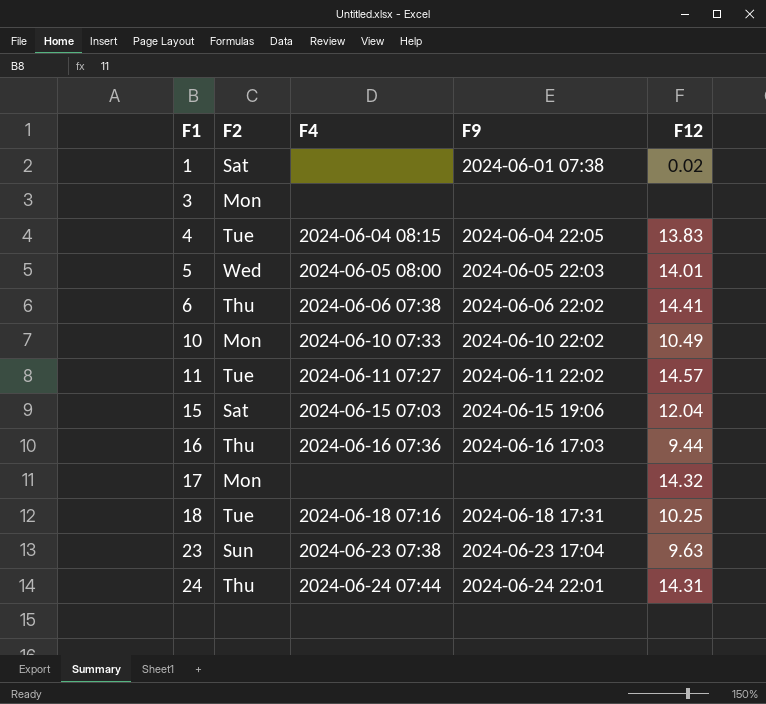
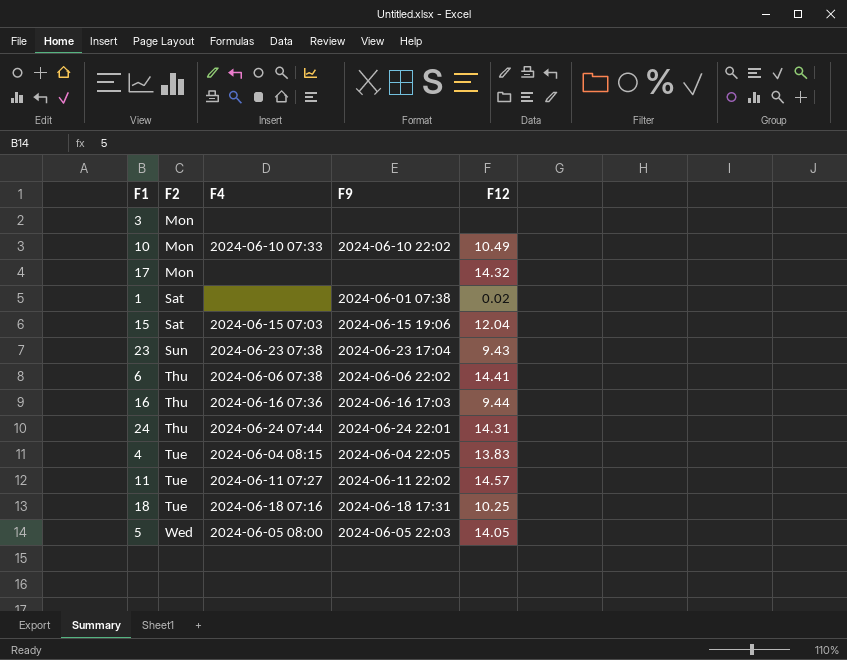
row order: F1 ascending -> F2 ascending
23 | F12: 9.63 -> 9.43
5 | F12: 14.01 -> 14.05

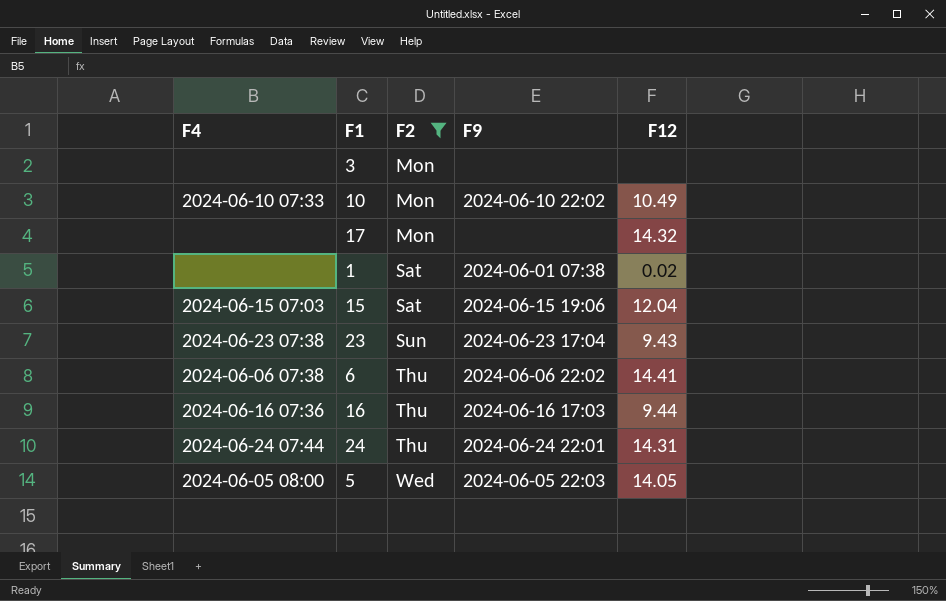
filter: none -> F2 != Tue
column F4 | position: 3 -> 1

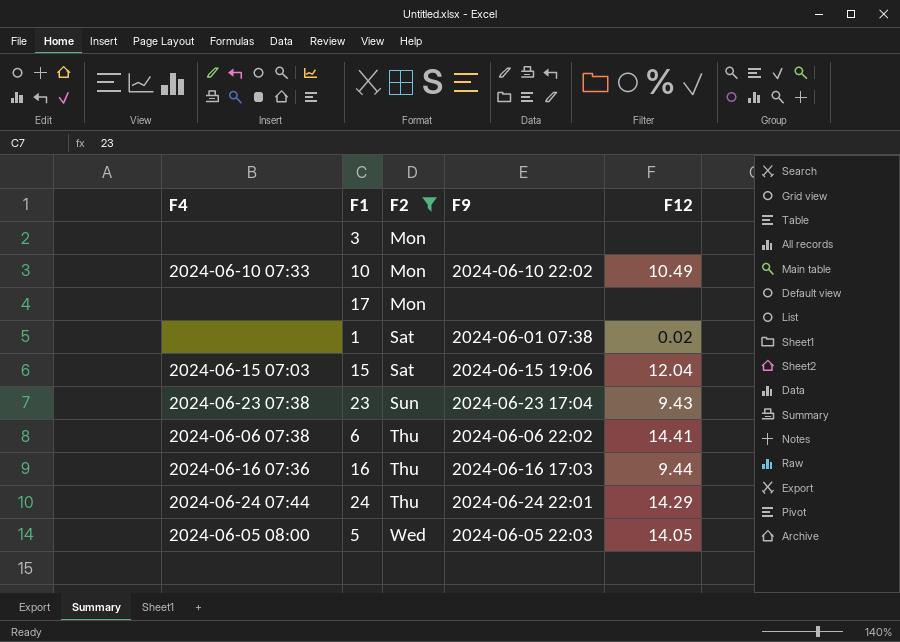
17 | F12: 14.32 -> none
24 | F12: 14.31 -> 14.29

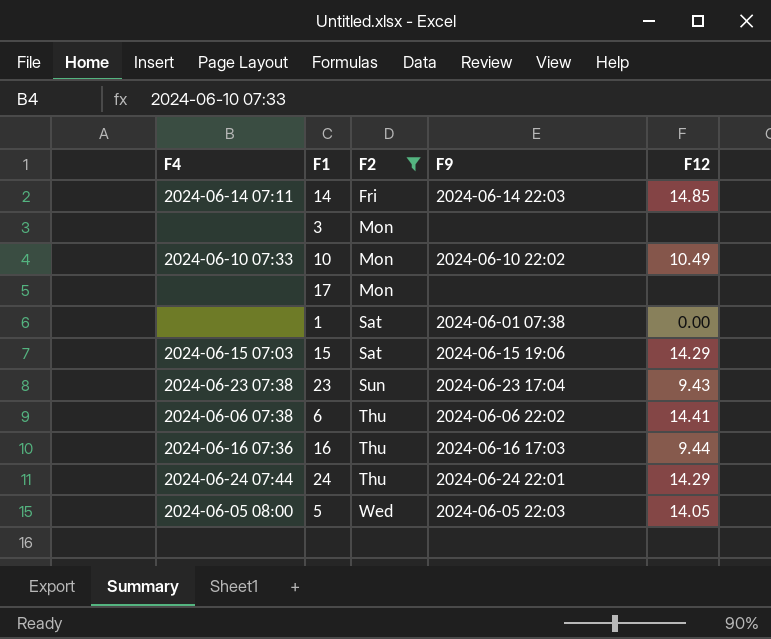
row 14: none -> 2024-06-14 07:11 | Fri | 2024-06-14 22:03 | 14.85
1 | F12: 0.02 -> 0.00
15 | F12: 12.04 -> 14.29

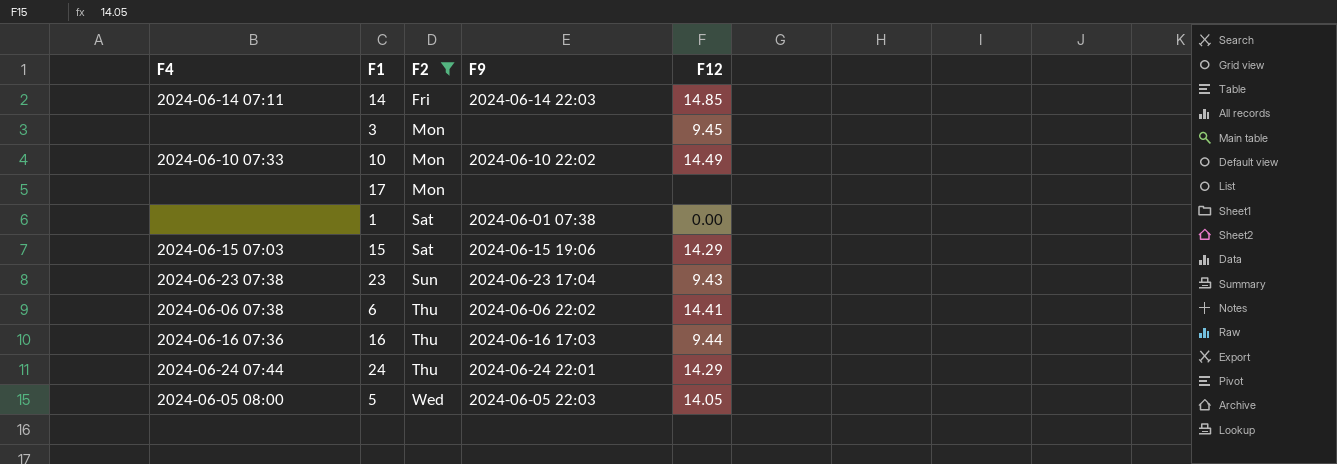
3 | F12: none -> 9.45
10 | F12: 10.49 -> 14.49

